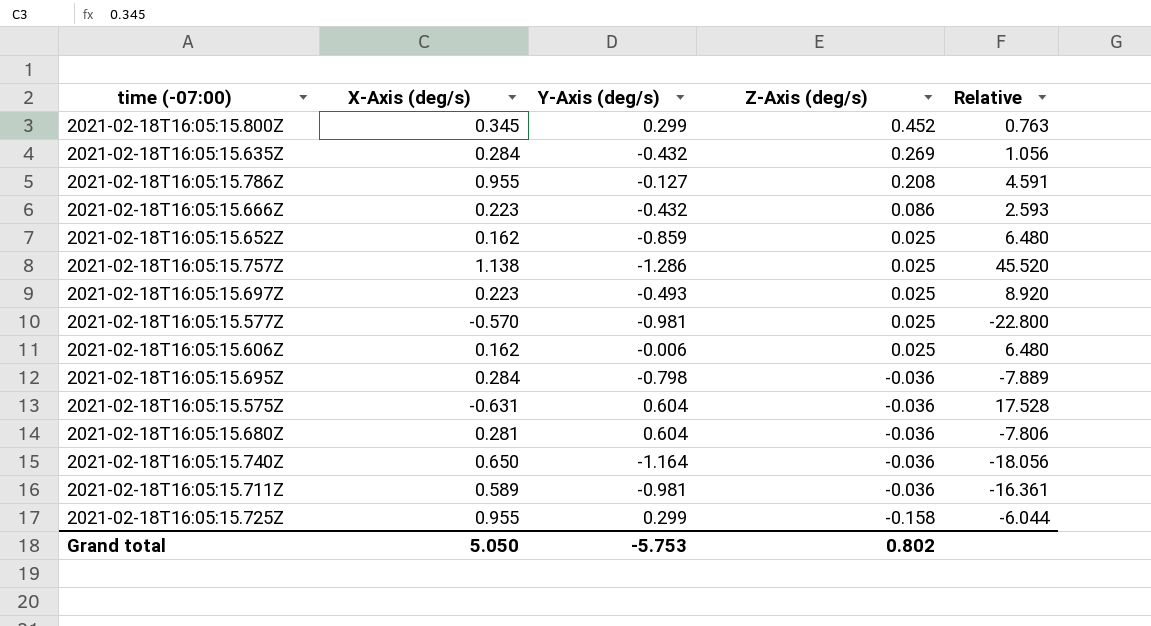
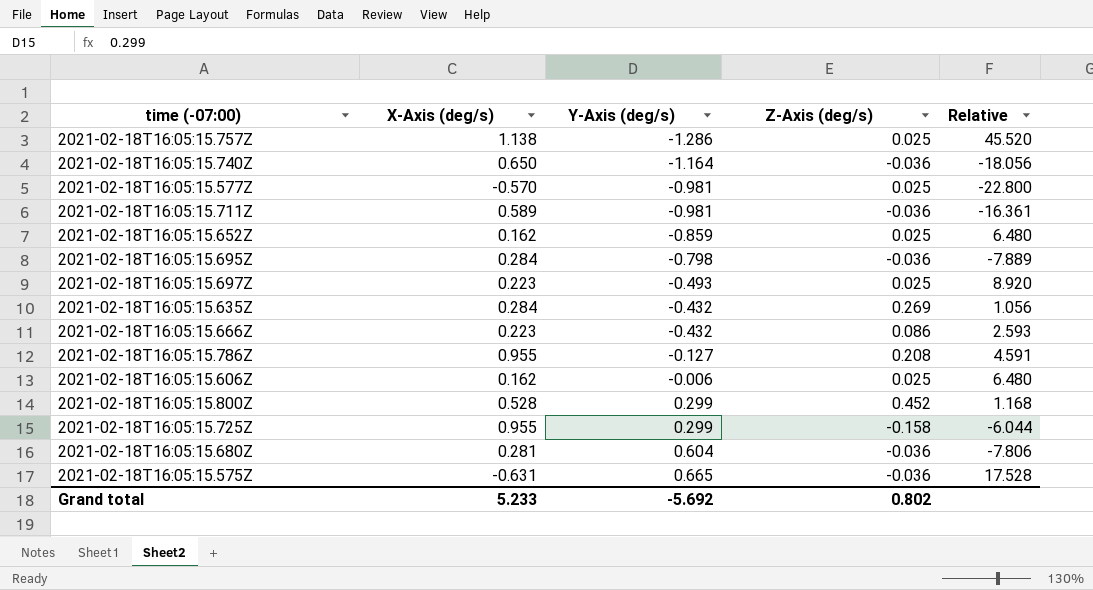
row order: Z-Axis (deg/s) descending -> Y-Axis (deg/s) ascending
2021-02-18T16:05:15.800Z | X-Axis (deg/s): 0.345 -> 0.528
2021-02-18T16:05:15.800Z | Relative: 0.763 -> 1.168
2021-02-18T16:05:15.575Z | Y-Axis (deg/s): 0.604 -> 0.665
Grand total | X-Axis (deg/s): 5.050 -> 5.233
Grand total | Y-Axis (deg/s): -5.753 -> -5.692

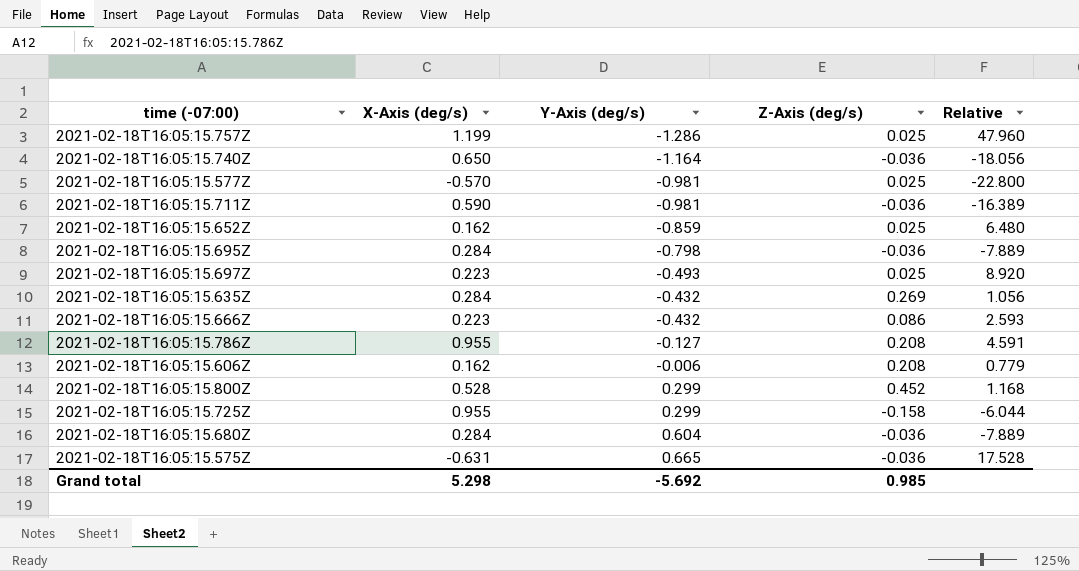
2021-02-18T16:05:15.757Z | X-Axis (deg/s): 1.138 -> 1.199
2021-02-18T16:05:15.757Z | Relative: 45.520 -> 47.960
2021-02-18T16:05:15.711Z | X-Axis (deg/s): 0.589 -> 0.590
2021-02-18T16:05:15.711Z | Relative: -16.361 -> -16.389
2021-02-18T16:05:15.606Z | Z-Axis (deg/s): 0.025 -> 0.208
2021-02-18T16:05:15.606Z | Relative: 6.480 -> 0.779
2021-02-18T16:05:15.680Z | X-Axis (deg/s): 0.281 -> 0.284
2021-02-18T16:05:15.680Z | Relative: -7.806 -> -7.889
Grand total | X-Axis (deg/s): 5.233 -> 5.298
Grand total | Z-Axis (deg/s): 0.802 -> 0.985

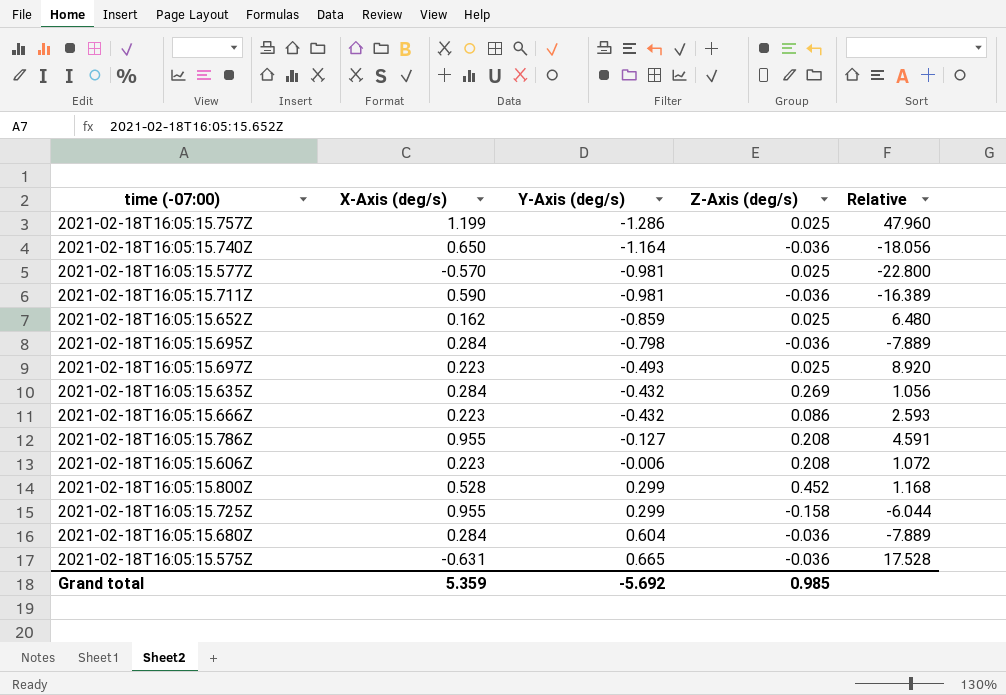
2021-02-18T16:05:15.606Z | X-Axis (deg/s): 0.162 -> 0.223
2021-02-18T16:05:15.606Z | Relative: 0.779 -> 1.072
Grand total | X-Axis (deg/s): 5.298 -> 5.359

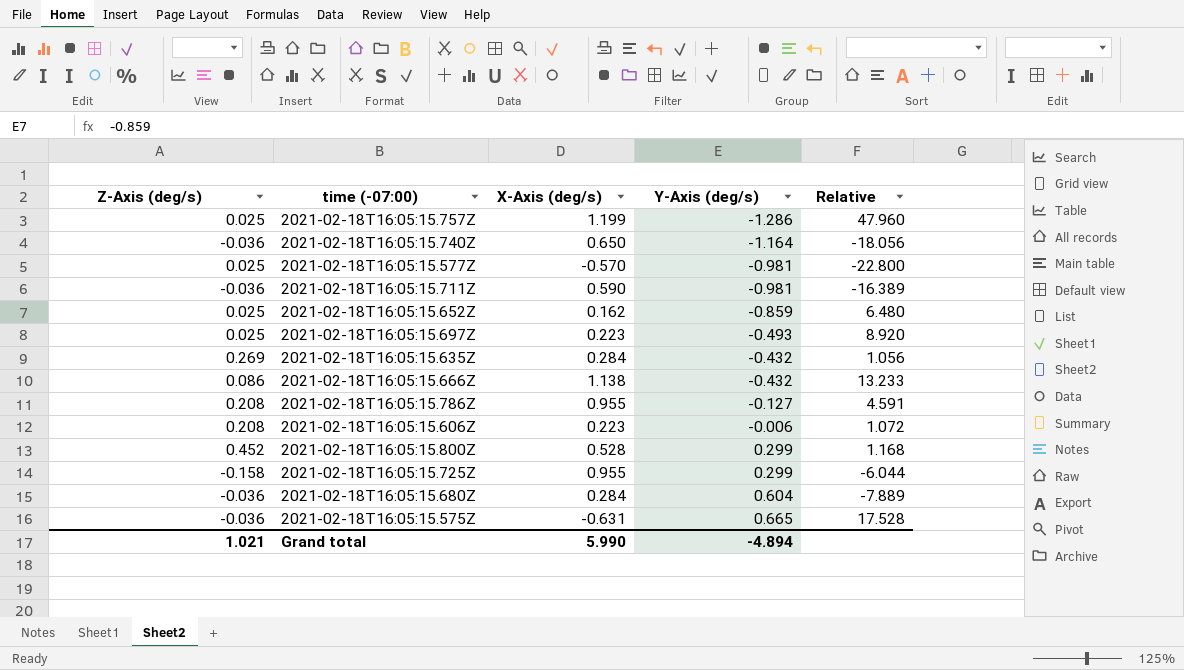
column Z-Axis (deg/s) | position: 4 -> 1
row 2021-02-18T16:05:15.695Z: 0.284 | -0.798 | -0.036 | -7.889 -> none
2021-02-18T16:05:15.666Z | X-Axis (deg/s): 0.223 -> 1.138
2021-02-18T16:05:15.666Z | Relative: 2.593 -> 13.233
Grand total | Z-Axis (deg/s): 0.985 -> 1.021
Grand total | X-Axis (deg/s): 5.359 -> 5.990
Grand total | Y-Axis (deg/s): -5.692 -> -4.894

